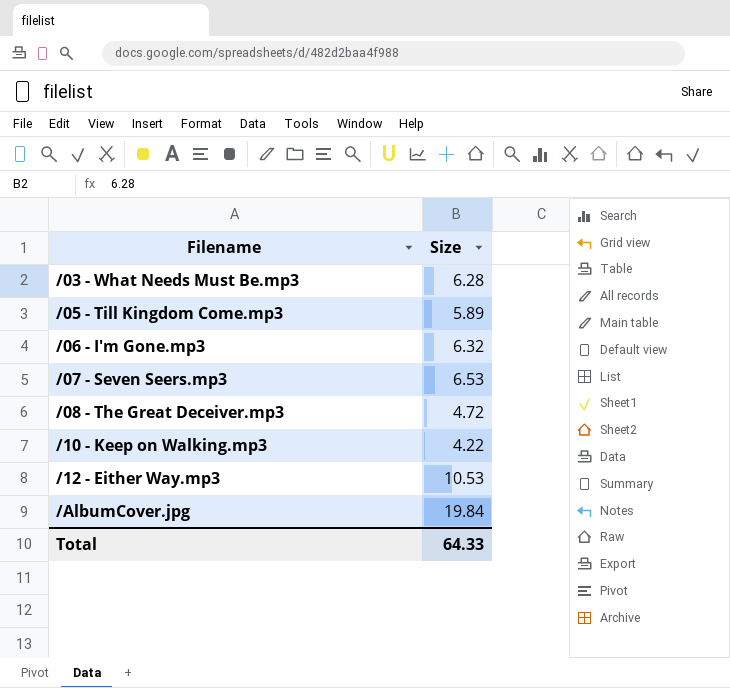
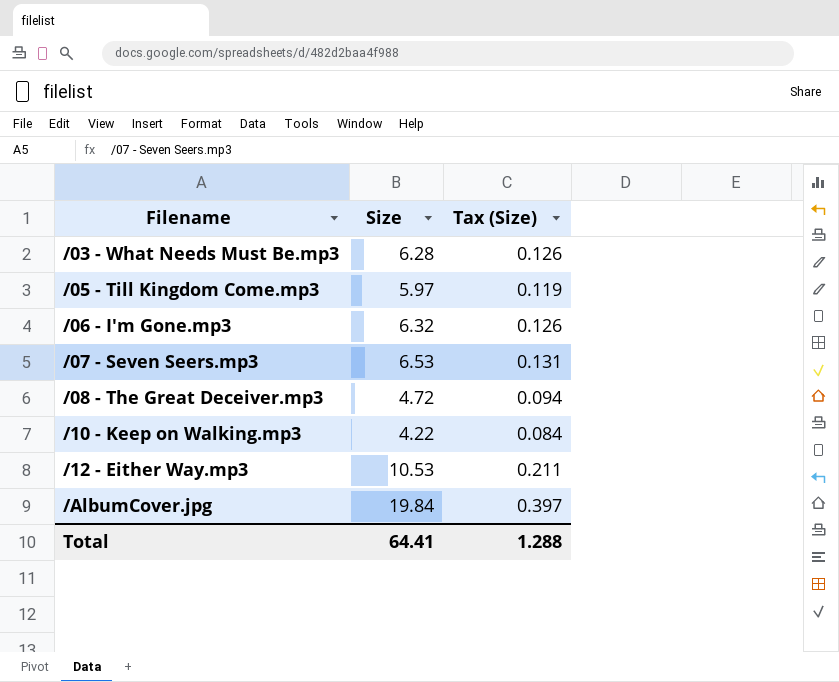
column Tax (Size) | formula: none -> [Size] * 0.02
/05 - Till Kingdom Come.mp3 | Size: 5.89 -> 5.97
Total | Size: 64.33 -> 64.41

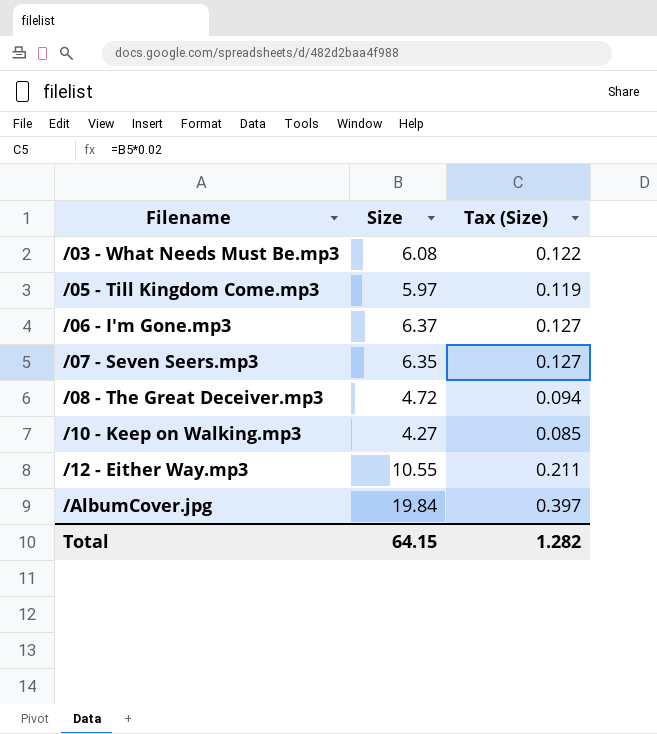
/03 - What Needs Must Be.mp3 | Size: 6.28 -> 6.08
/03 - What Needs Must Be.mp3 | Tax (Size): 0.126 -> 0.122
/06 - I'm Gone.mp3 | Size: 6.32 -> 6.37
/06 - I'm Gone.mp3 | Tax (Size): 0.126 -> 0.127
/07 - Seven Seers.mp3 | Size: 6.53 -> 6.35
/07 - Seven Seers.mp3 | Tax (Size): 0.131 -> 0.127
/10 - Keep on Walking.mp3 | Size: 4.22 -> 4.27
/10 - Keep on Walking.mp3 | Tax (Size): 0.084 -> 0.085
/12 - Either Way.mp3 | Size: 10.53 -> 10.55
Total | Size: 64.41 -> 64.15
Total | Tax (Size): 1.288 -> 1.282

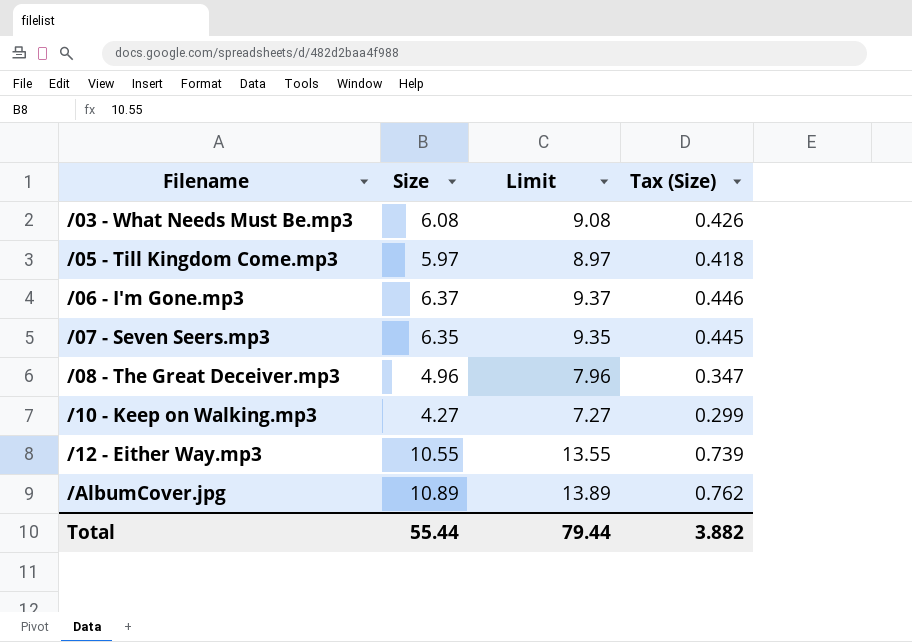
column Limit | formula: none -> [Size] + 3
column Tax (Size) | formula: [Size] * 0.02 -> [Size] * 0.07
/08 - The Great Deceiver.mp3 | Size: 4.72 -> 4.96
/AlbumCover.jpg | Size: 19.84 -> 10.89
Total | Size: 64.15 -> 55.44
Total | Tax (Size): 1.282 -> 3.882

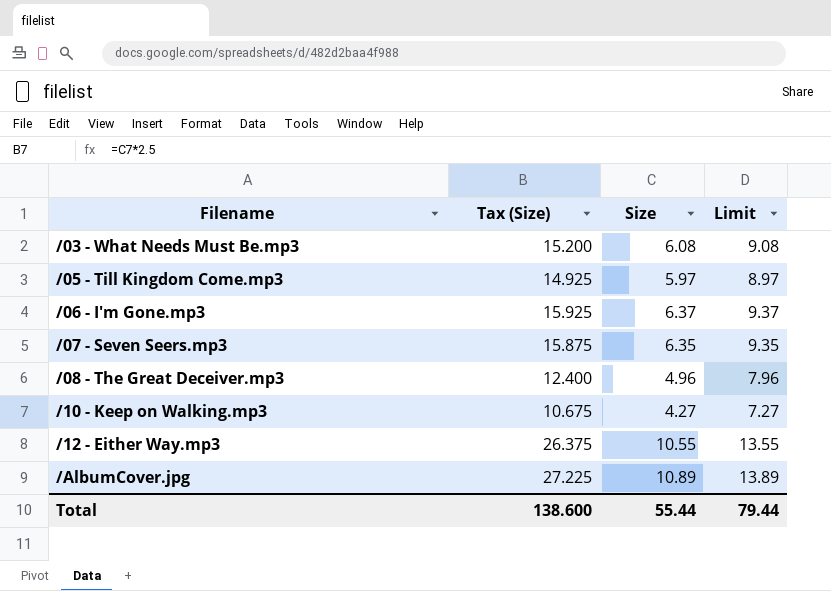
column Tax (Size) | formula: [Size] * 0.07 -> [Size] * 2.5
column Tax (Size) | position: 4 -> 2
Total | Tax (Size): 3.882 -> 138.600

